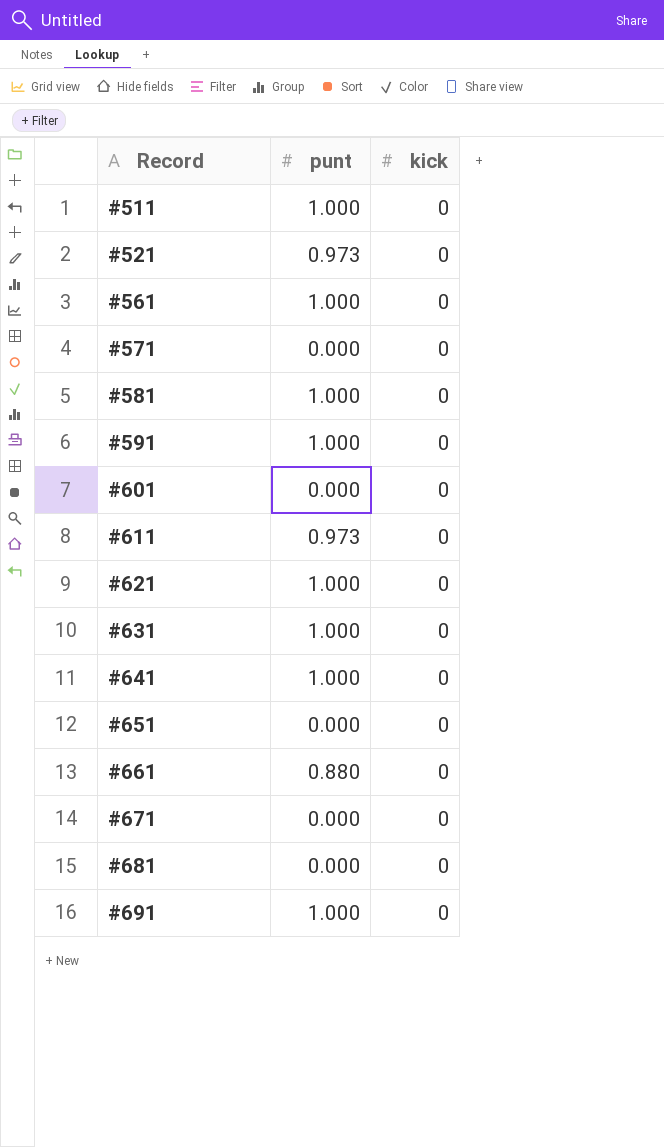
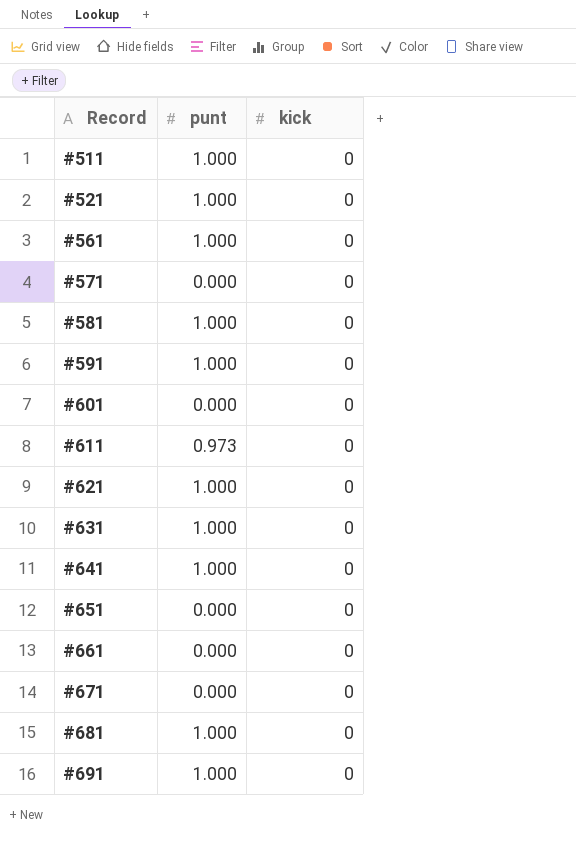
#521 | punt: 0.973 -> 1.000
#661 | punt: 0.880 -> 0.000
#681 | punt: 0.000 -> 1.000

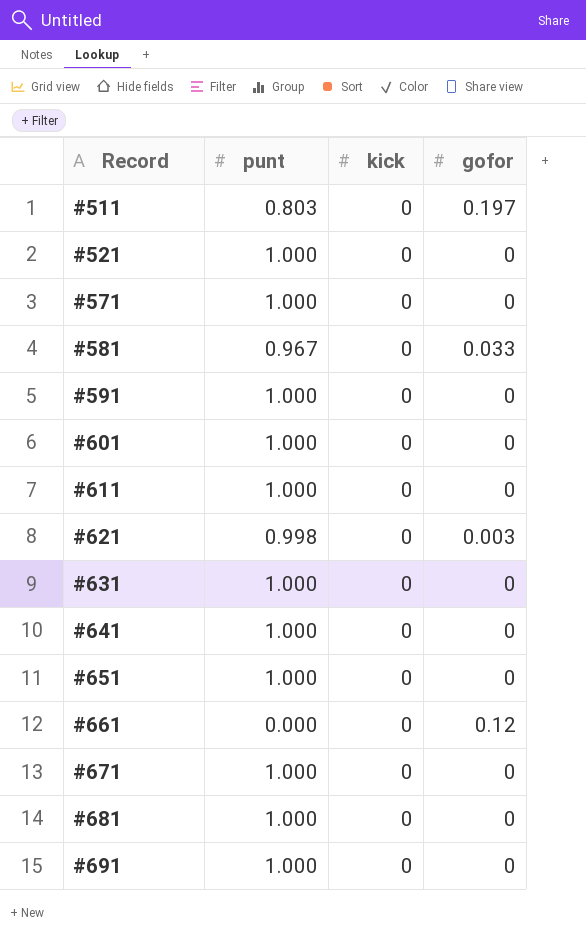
column gofor | position: none -> 4
row #561: 1.000 | 0 -> none
#511 | punt: 1.000 -> 0.803
#571 | punt: 0.000 -> 1.000
#581 | punt: 1.000 -> 0.967
#601 | punt: 0.000 -> 1.000
#611 | punt: 0.973 -> 1.000
#621 | punt: 1.000 -> 0.998
#651 | punt: 0.000 -> 1.000
#671 | punt: 0.000 -> 1.000

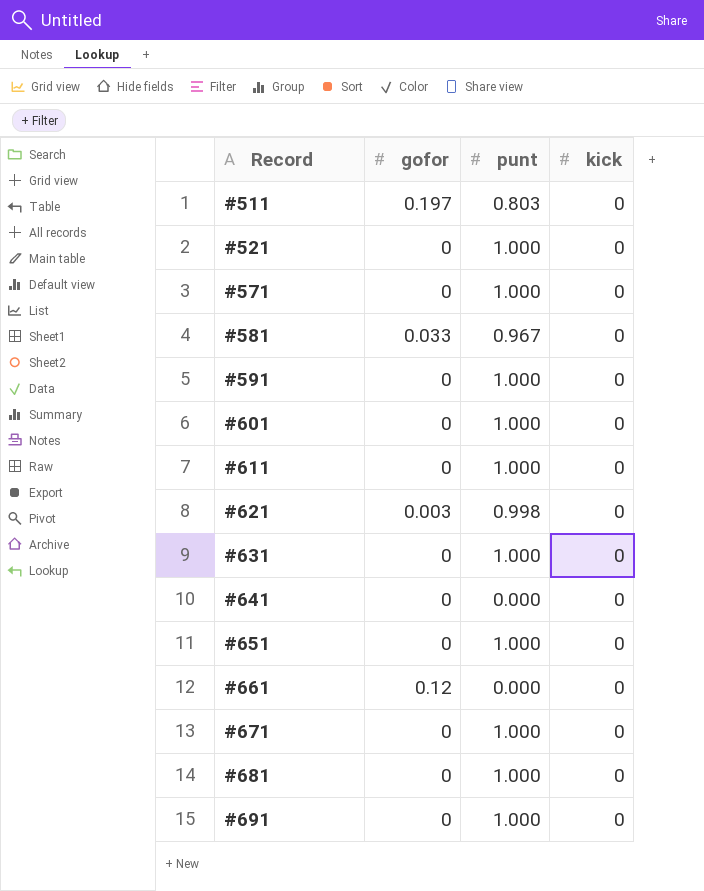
column gofor | position: 4 -> 2
#641 | punt: 1.000 -> 0.000

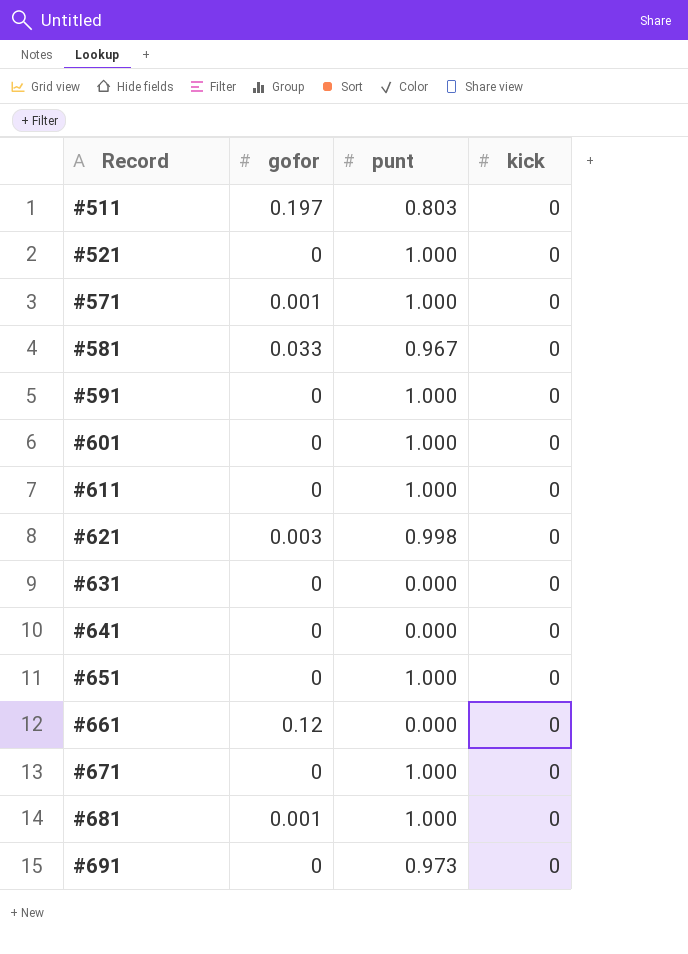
#571 | gofor: 0 -> 0.001
#631 | punt: 1.000 -> 0.000
#681 | gofor: 0 -> 0.001
#691 | punt: 1.000 -> 0.973

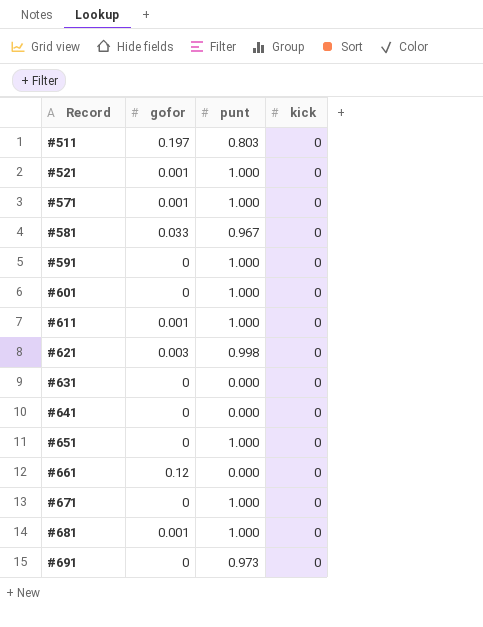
#521 | gofor: 0 -> 0.001
#611 | gofor: 0 -> 0.001

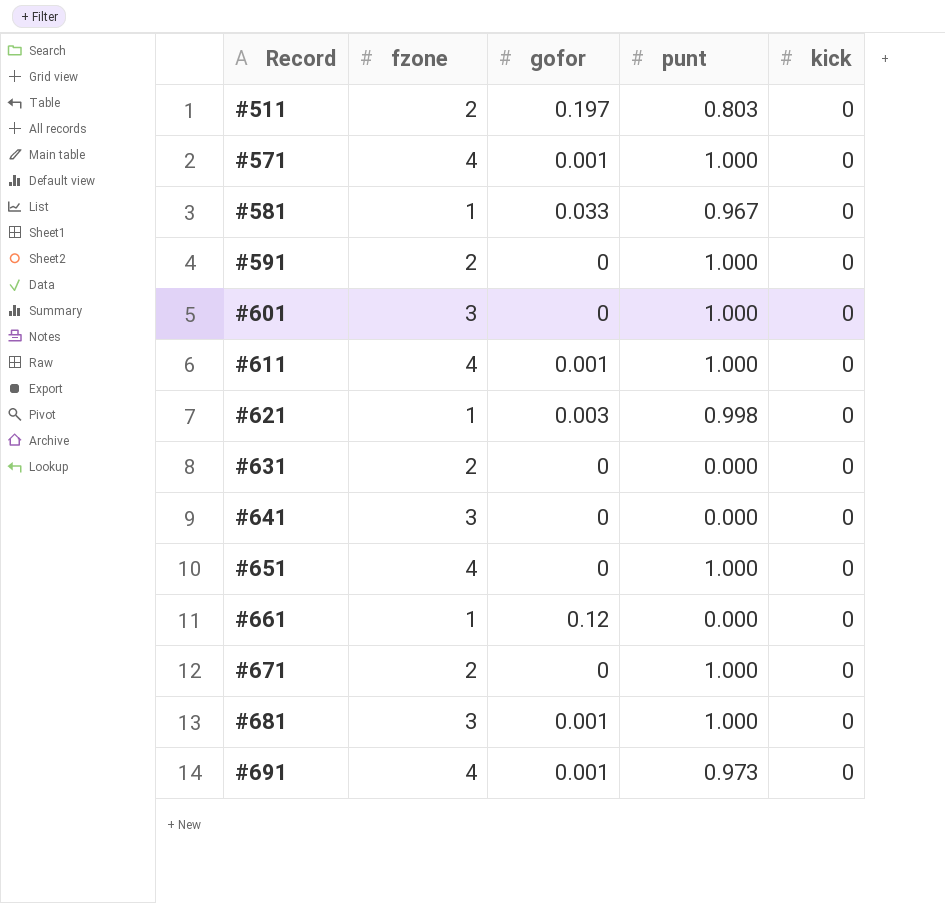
column fzone | position: none -> 2
row #521: 0.001 | 1.000 | 0 -> none
#691 | gofor: 0 -> 0.001

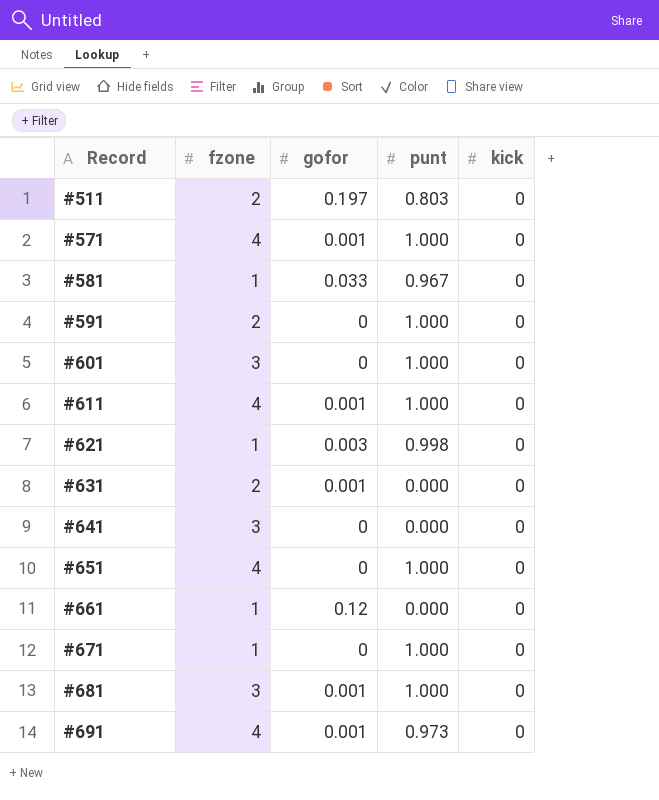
#631 | gofor: 0 -> 0.001
#671 | fzone: 2 -> 1

